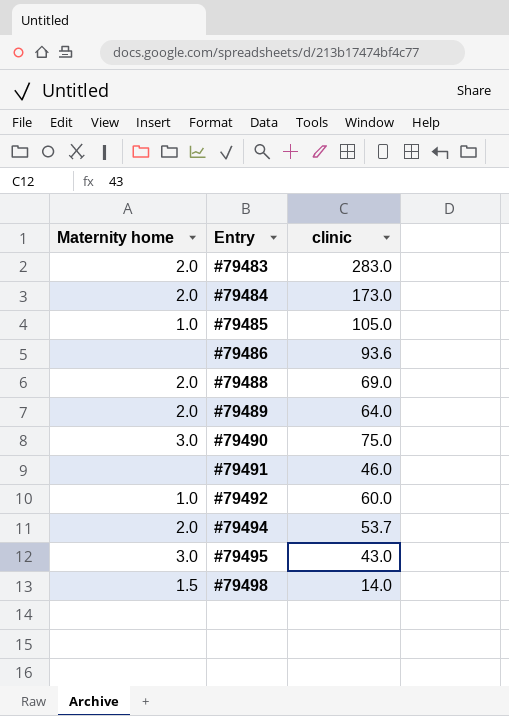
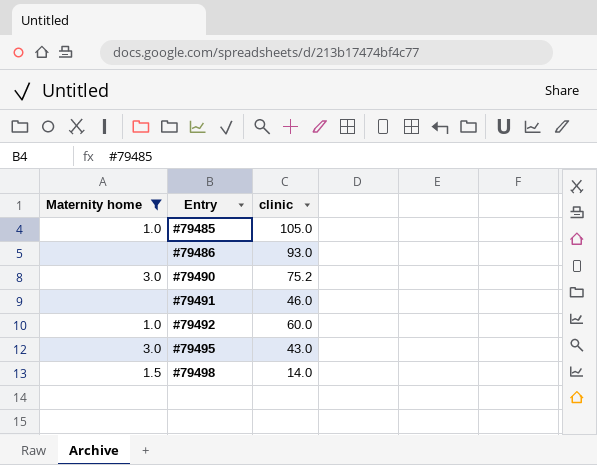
filter: none -> Maternity home != 2.0
#79486 | clinic: 93.6 -> 93.0
#79490 | clinic: 75.0 -> 75.2

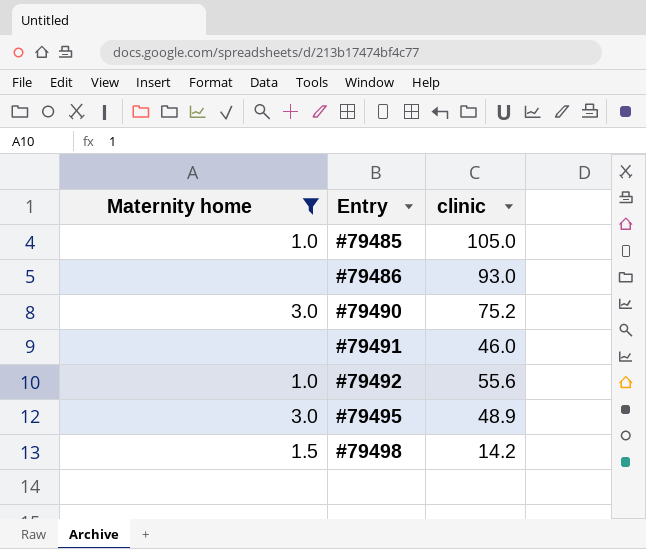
#79492 | clinic: 60.0 -> 55.6
#79495 | clinic: 43.0 -> 48.9
#79498 | clinic: 14.0 -> 14.2

